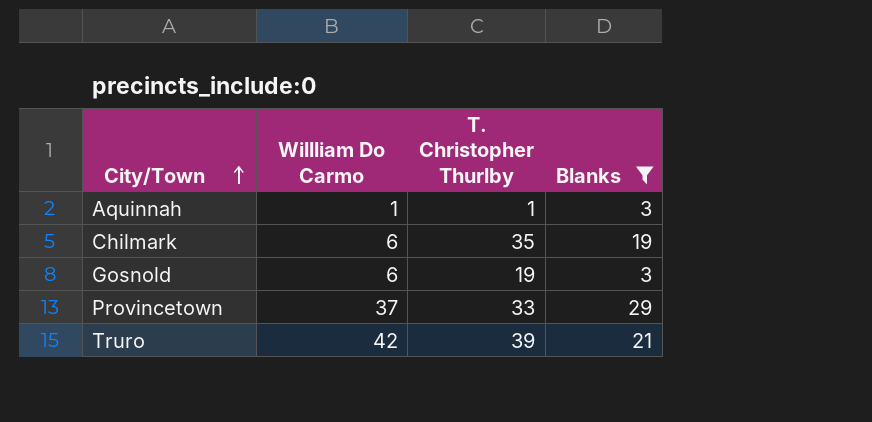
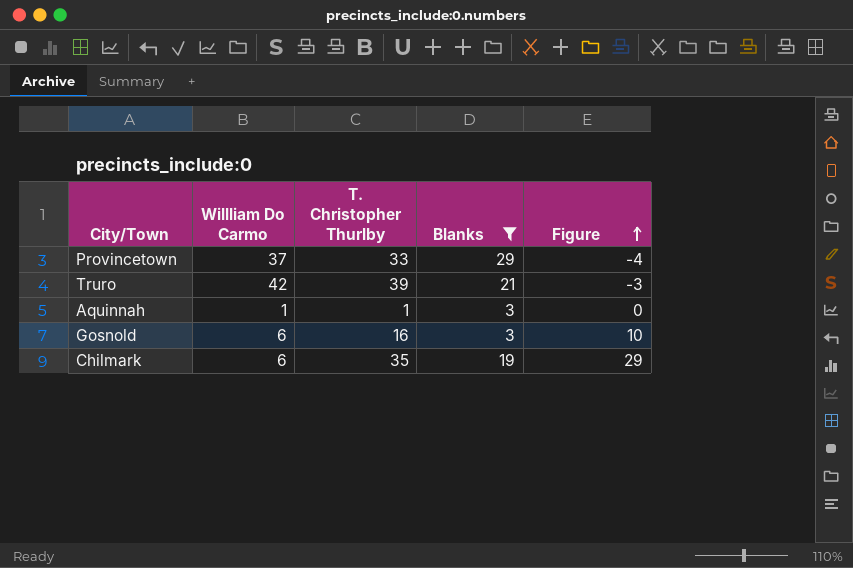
row order: City/Town ascending -> Figure ascending
column Figure | formula: none -> [T. Christopher Thurlby] - [Willliam Do Carmo]
Gosnold | T. Christopher Thurlby: 19 -> 16

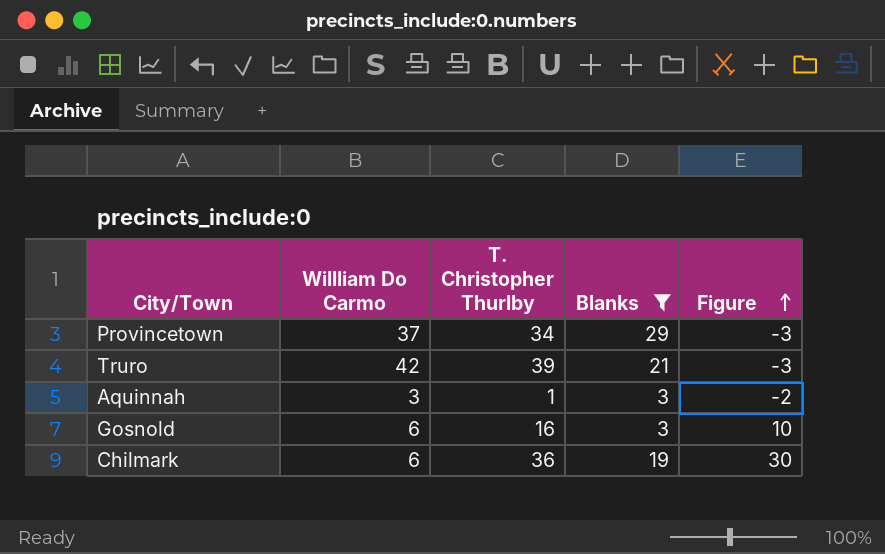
Provincetown | T. Christopher Thurlby: 33 -> 34
Provincetown | Figure: -4 -> -3
Aquinnah | Willliam Do Carmo: 1 -> 3
Aquinnah | Figure: 0 -> -2
Chilmark | T. Christopher Thurlby: 35 -> 36
Chilmark | Figure: 29 -> 30

